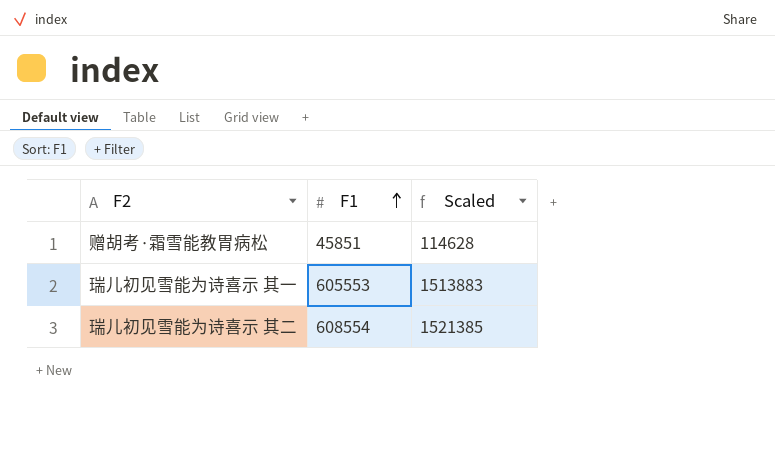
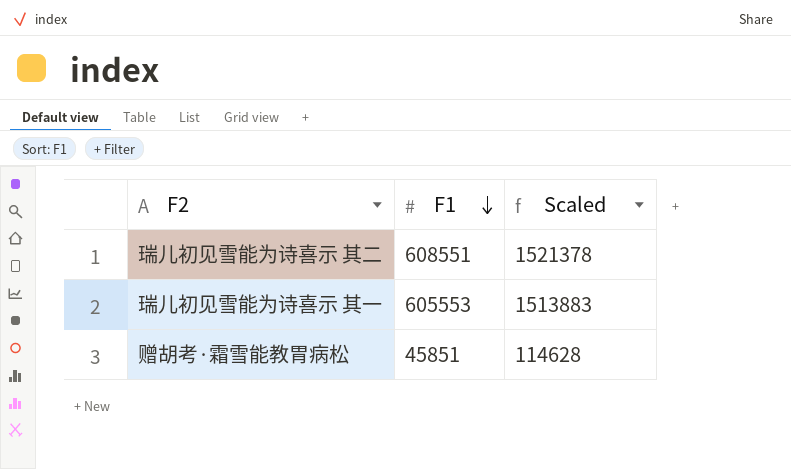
row order: F1 ascending -> F1 descending
瑞儿初见雪能为诗喜示 其二 | F1: 608554 -> 608551
瑞儿初见雪能为诗喜示 其二 | Scaled: 1521385 -> 1521378

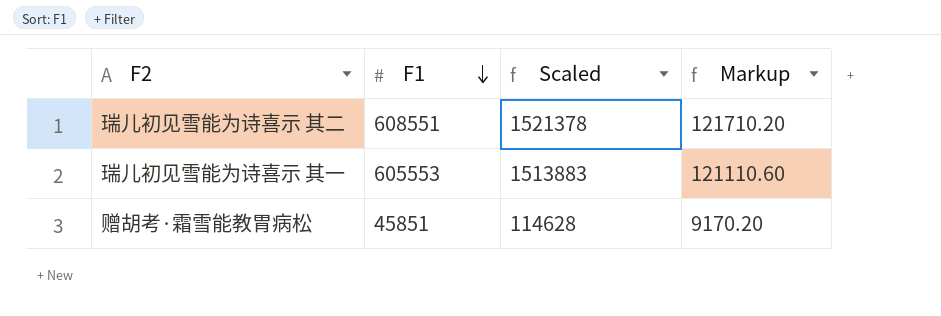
column Markup | formula: none -> [F1] * 0.2

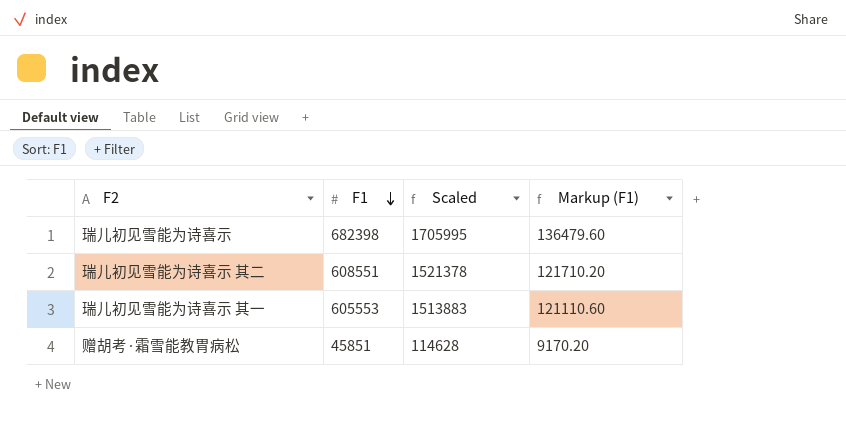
column name: Markup -> Markup (F1)
row 瑞儿初见雪能为诗喜示: none -> 682398 | 1705995 | 136479.60

